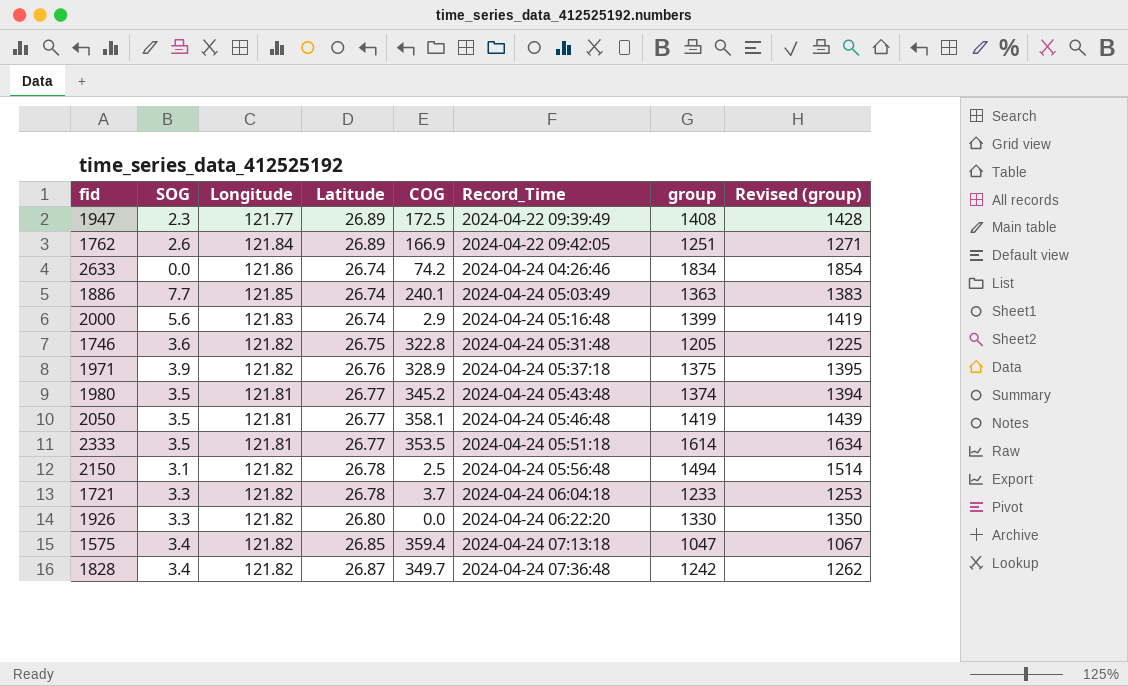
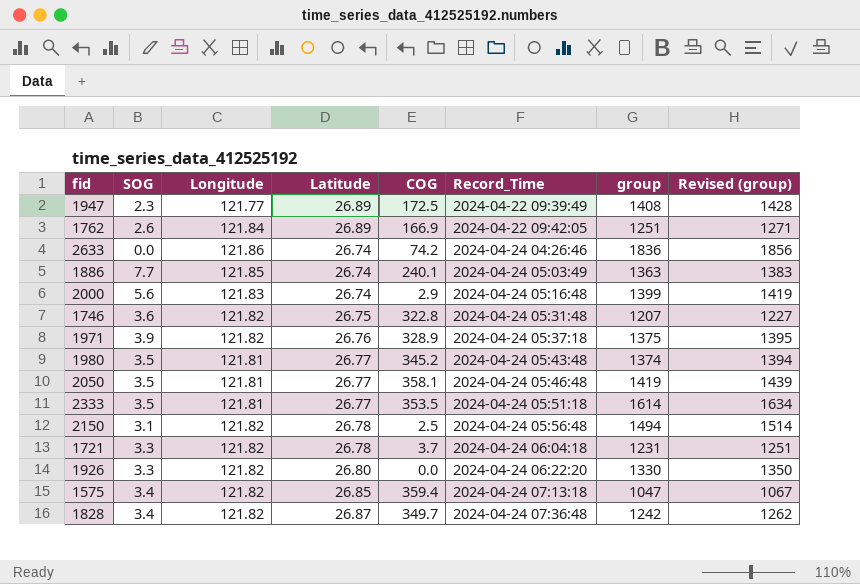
2633 | group: 1834 -> 1836
2633 | Revised (group): 1854 -> 1856
1746 | group: 1205 -> 1207
1746 | Revised (group): 1225 -> 1227
1721 | group: 1233 -> 1231
1721 | Revised (group): 1253 -> 1251

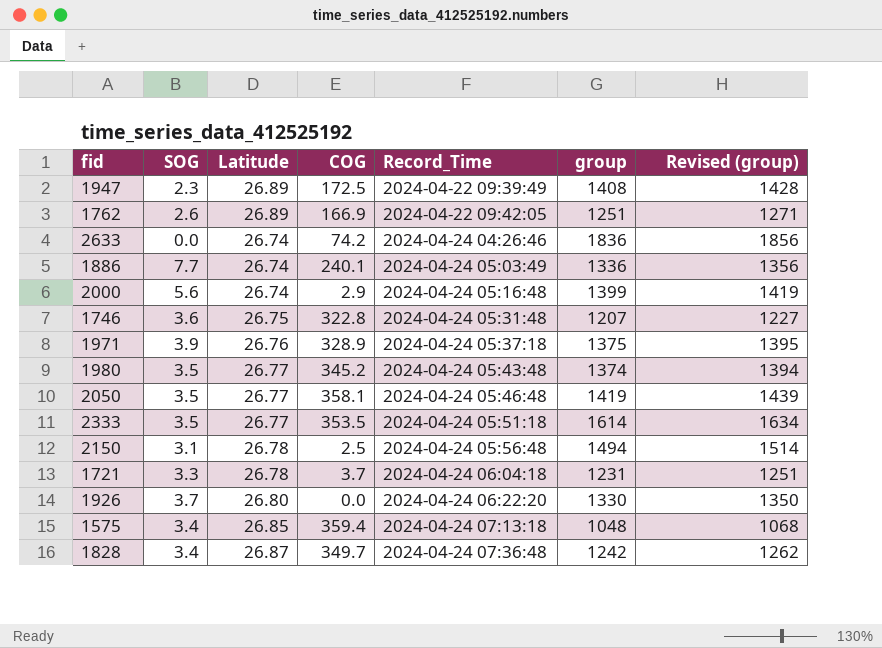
column Longitude | position: 3 -> none
1886 | group: 1363 -> 1336
1886 | Revised (group): 1383 -> 1356
1926 | SOG: 3.3 -> 3.7
1575 | group: 1047 -> 1048
1575 | Revised (group): 1067 -> 1068

